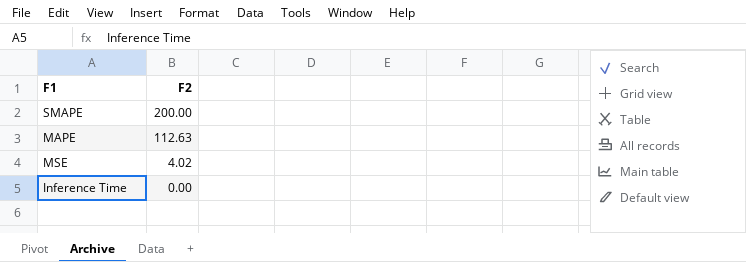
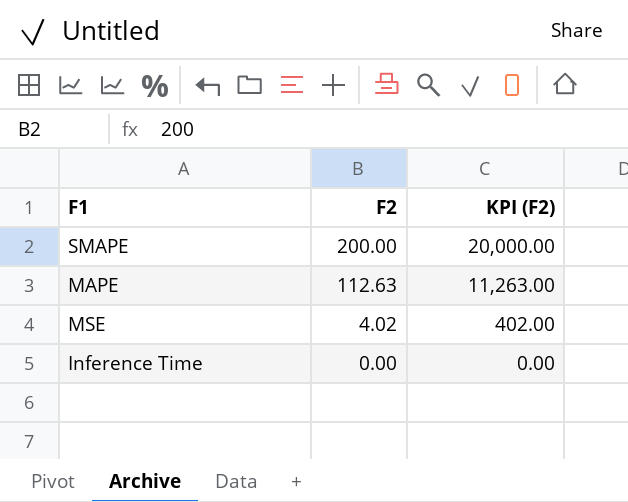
column KPI (F2) | formula: none -> [F2] * 100

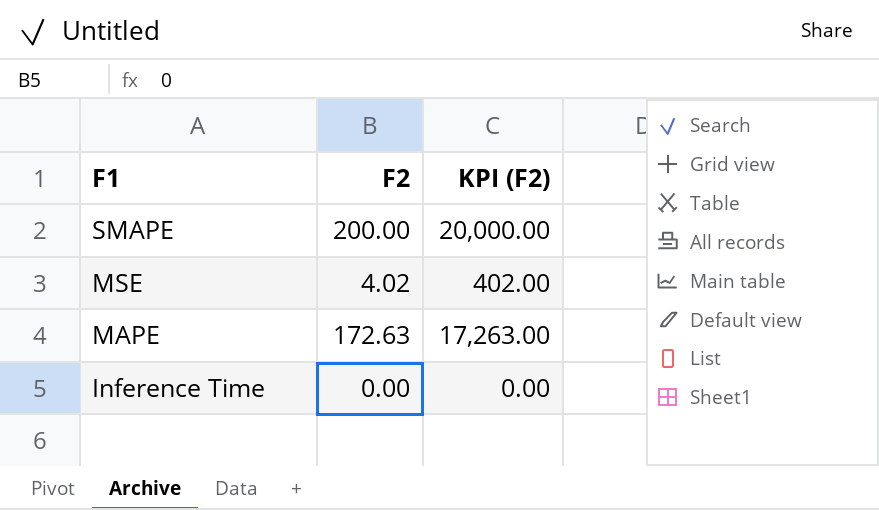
row order: F2 descending -> F1 descending
MAPE | F2: 112.63 -> 172.63
MAPE | KPI (F2): 11,263.00 -> 17,263.00

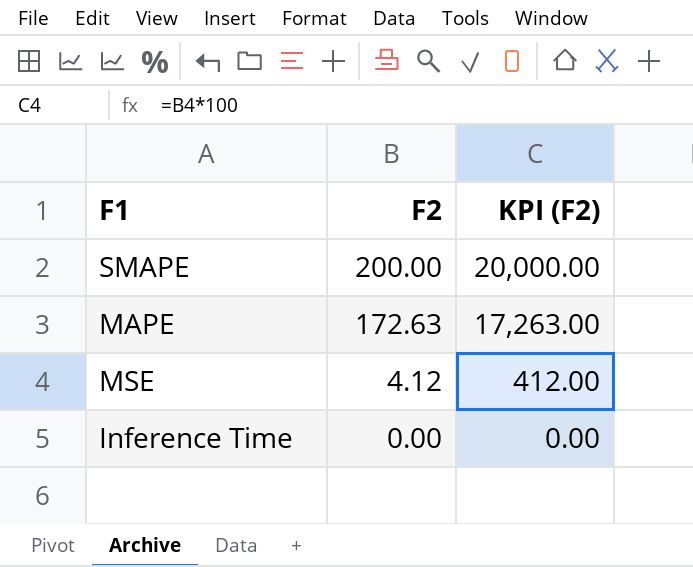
row order: F1 descending -> F2 descending
MSE | F2: 4.02 -> 4.12
MSE | KPI (F2): 402.00 -> 412.00

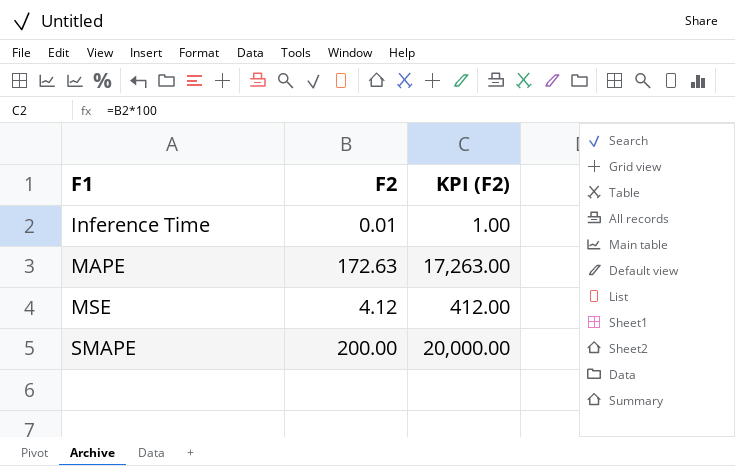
row order: F2 descending -> F1 ascending
Inference Time | F2: 0.00 -> 0.01
Inference Time | KPI (F2): 0.00 -> 1.00

